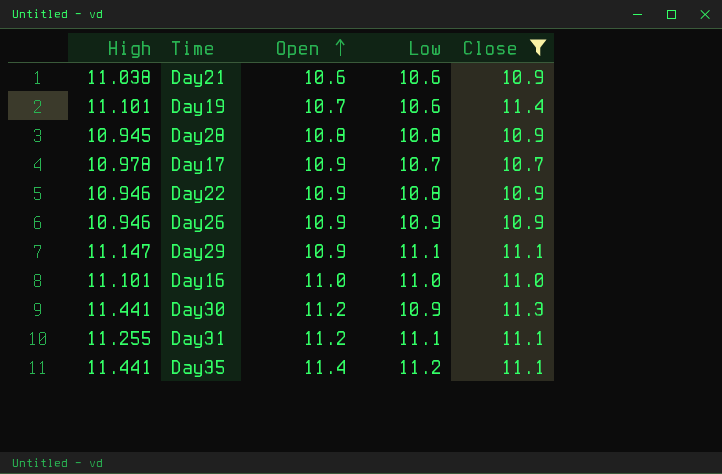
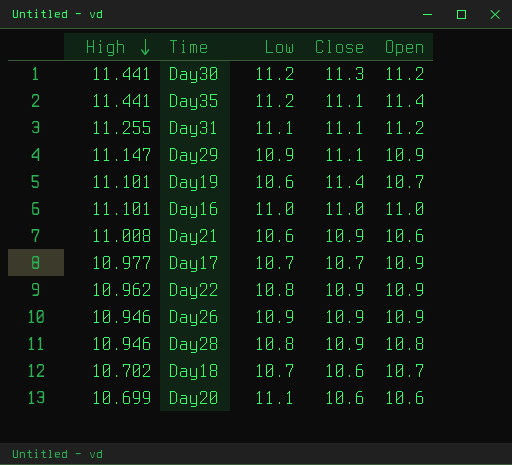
filter: Close != 10.6 -> none
row order: Open ascending -> High descending
column Open | position: 3 -> 5
Day30 | Low: 10.9 -> 11.2
Day29 | Low: 11.1 -> 10.9
Day21 | High: 11.038 -> 11.008
Day17 | High: 10.978 -> 10.977
Day22 | High: 10.946 -> 10.962
Day28 | High: 10.945 -> 10.946

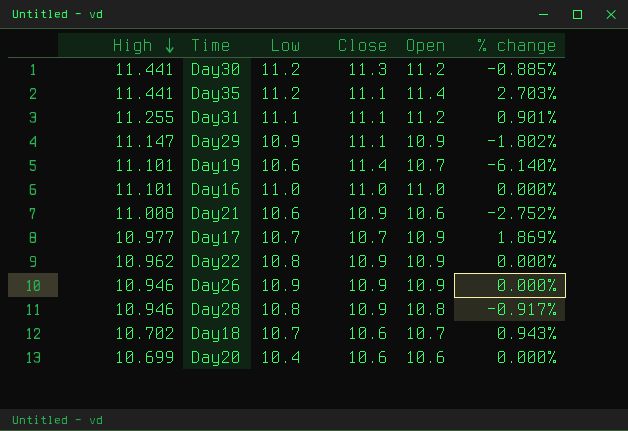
column % change | formula: none -> ([Open] - [Close]) / [Close]
Day20 | Low: 11.1 -> 10.4

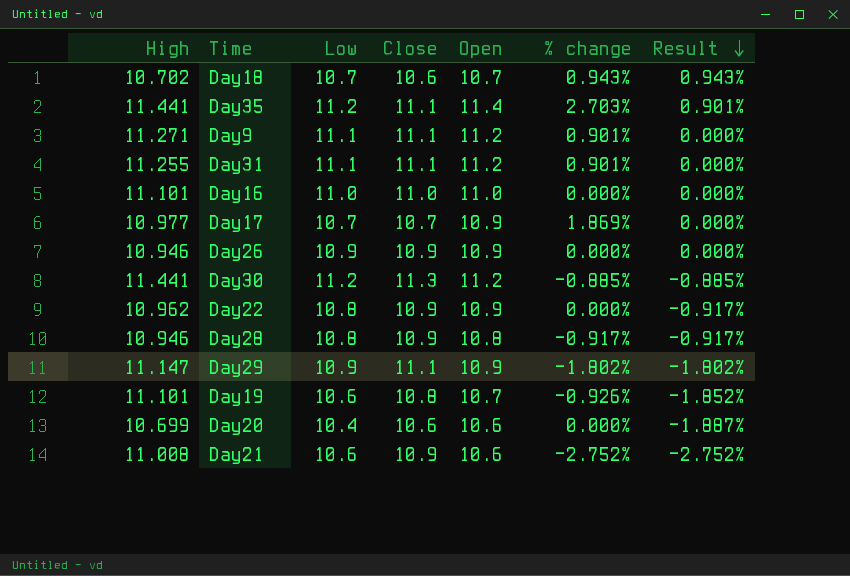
row order: High descending -> Result descending
column Result | formula: none -> ([Low] - [Close]) / [Close]
row Day9: none -> 11.271 | 11.1 | 11.1 | 11.2 | 0.901% | 0.000%
Day19 | Close: 11.4 -> 10.8
Day19 | % change: -6.140% -> -0.926%

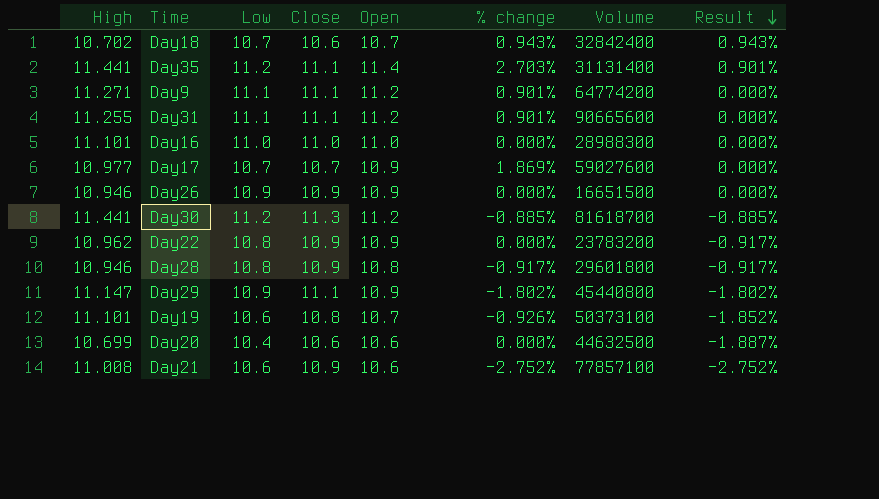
column Volume | position: none -> 7

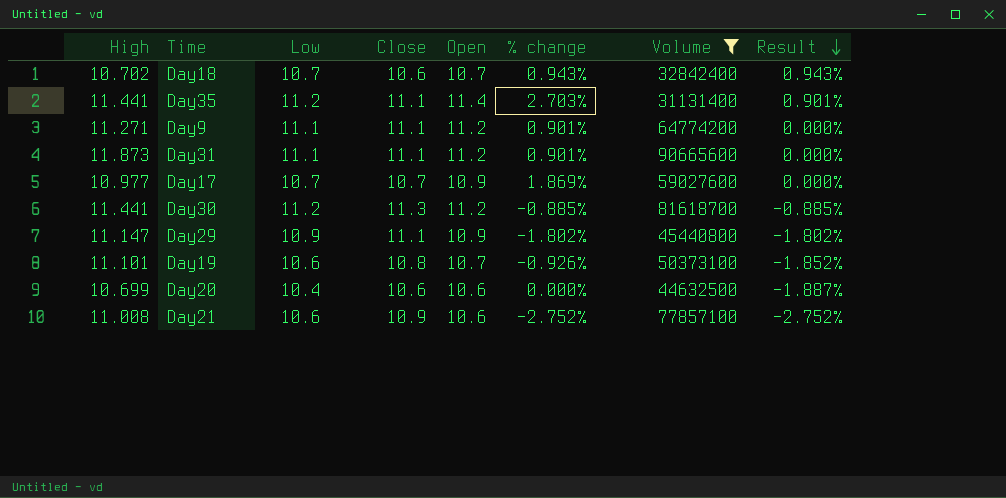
filter: none -> Volume >= 31131400
Day31 | High: 11.255 -> 11.873

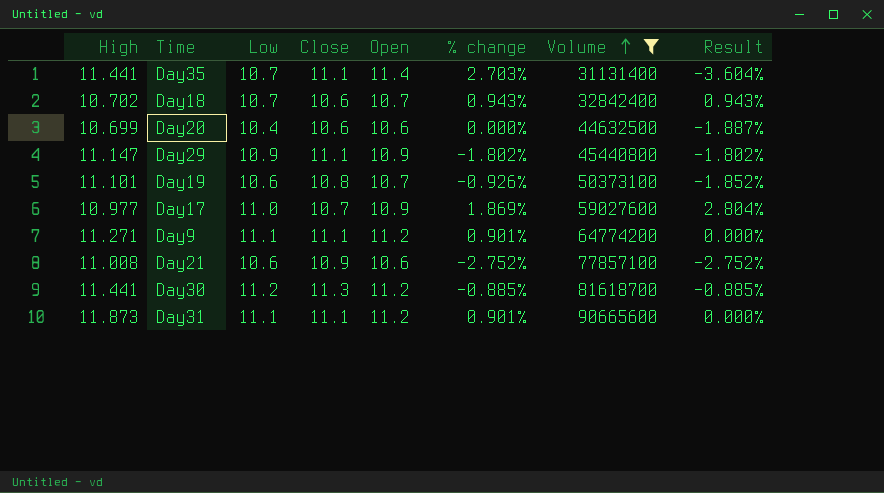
row order: Result descending -> Volume ascending
Day35 | Low: 11.2 -> 10.7
Day35 | Result: 0.901% -> -3.604%
Day17 | Low: 10.7 -> 11.0
Day17 | Result: 0.000% -> 2.804%

